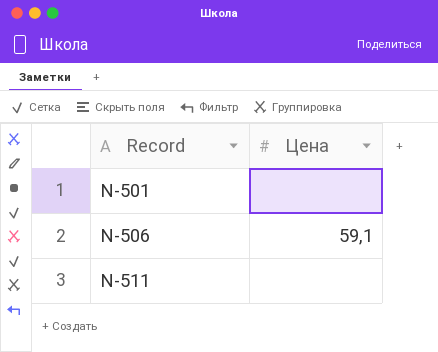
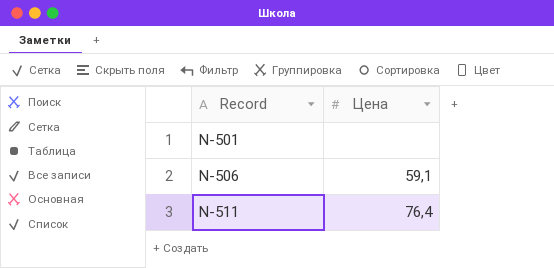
N-511 | Цена: none -> 76,4

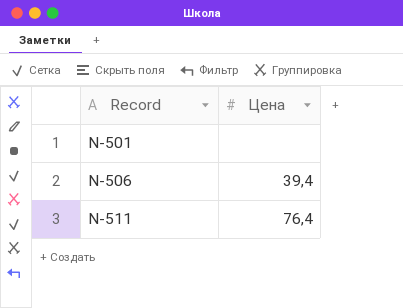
N-506 | Цена: 59,1 -> 39,4

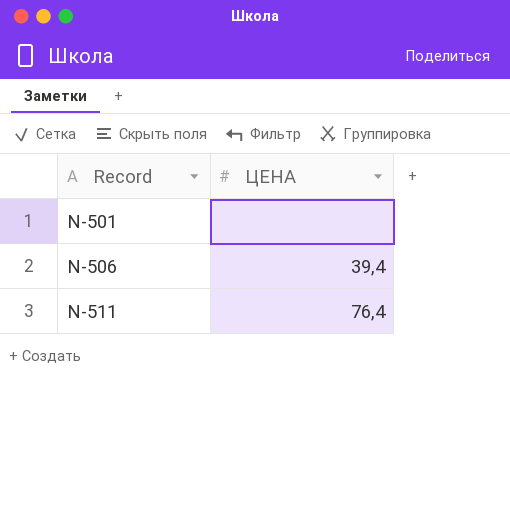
column name: Цена -> ЦЕНА

